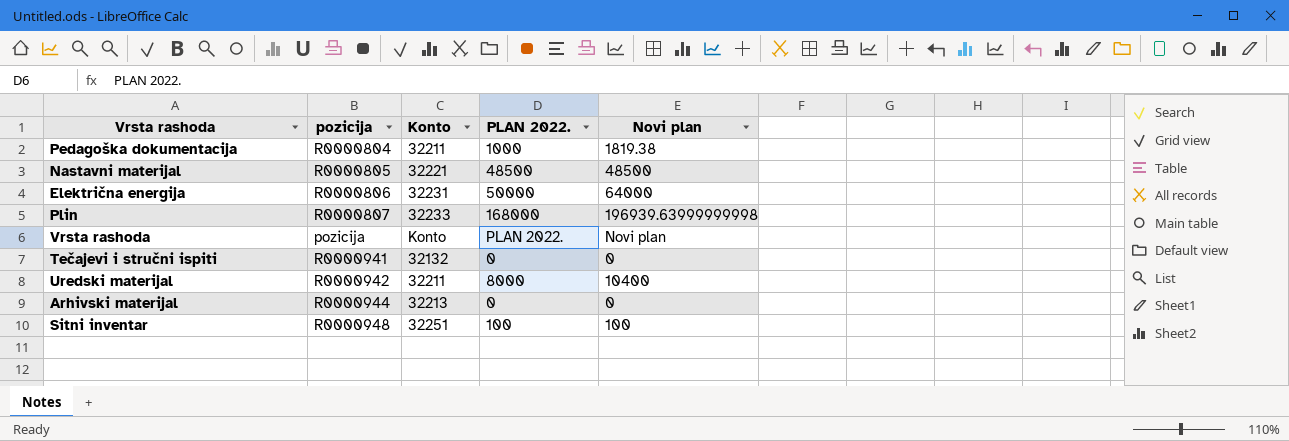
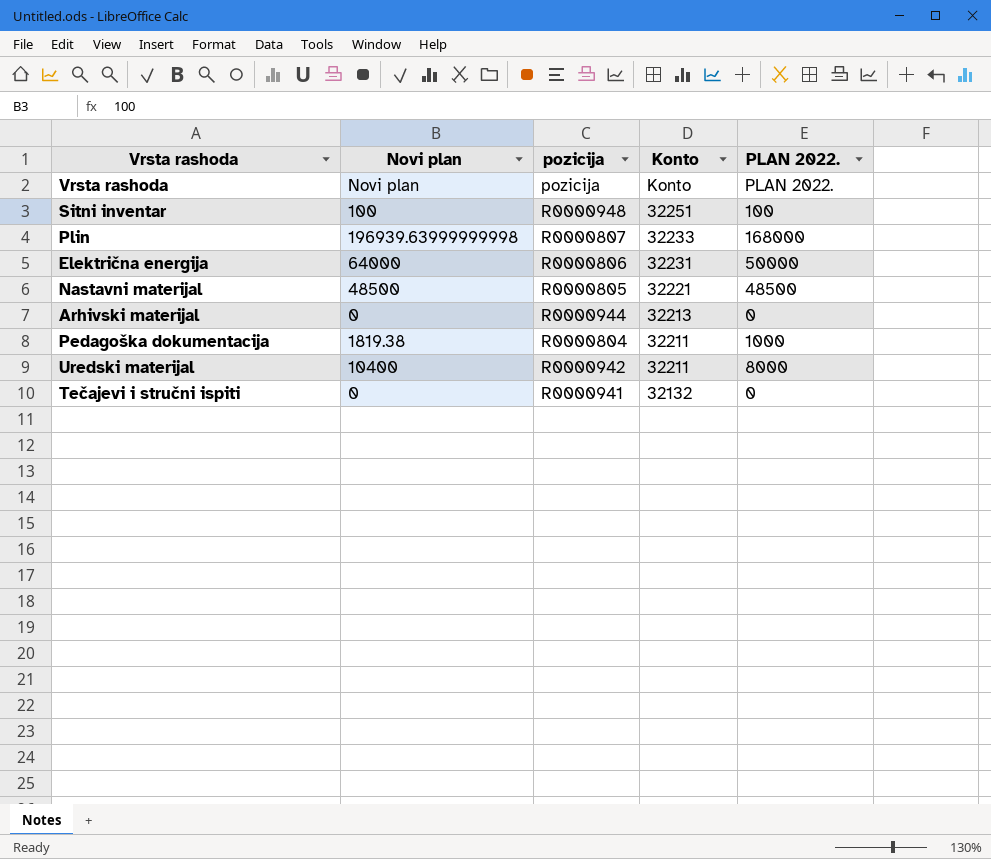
row order: none -> Konto descending
column Novi plan | position: 5 -> 2

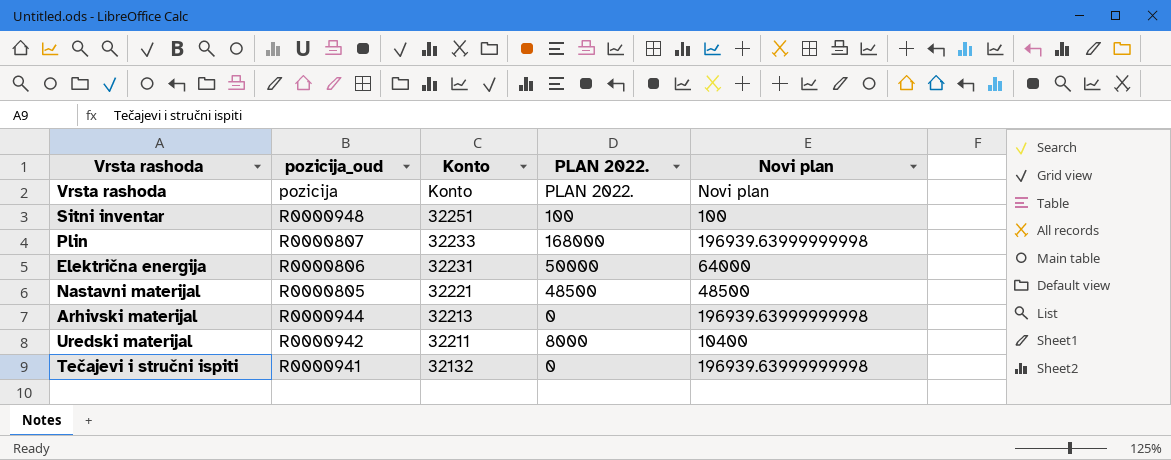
column name: pozicija -> pozicija_oud
column Novi plan | position: 2 -> 5
row Pedagoška dokumentacija: 1819.38 | R0000804 | 32211 | 1000 -> none
Arhivski materijal | Novi plan: 0 -> 196939.63999999998
Tečajevi i stručni ispiti | Novi plan: 0 -> 196939.63999999998

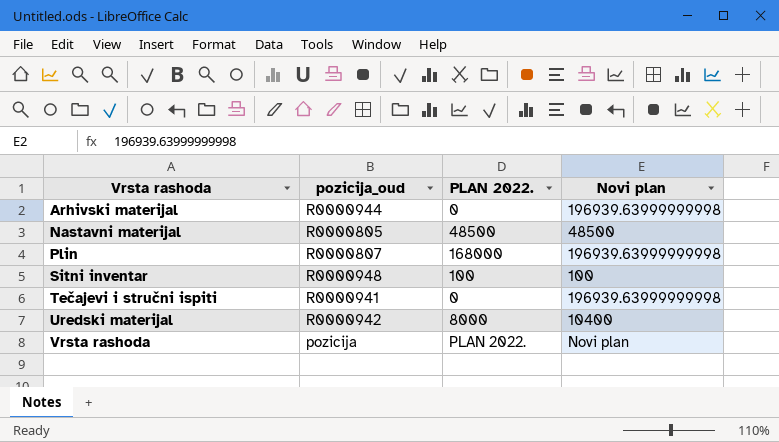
row order: Konto descending -> Vrsta rashoda ascending
column Konto | position: 3 -> none
row Električna energija: R0000806 | 32231 | 50000 | 64000 -> none

